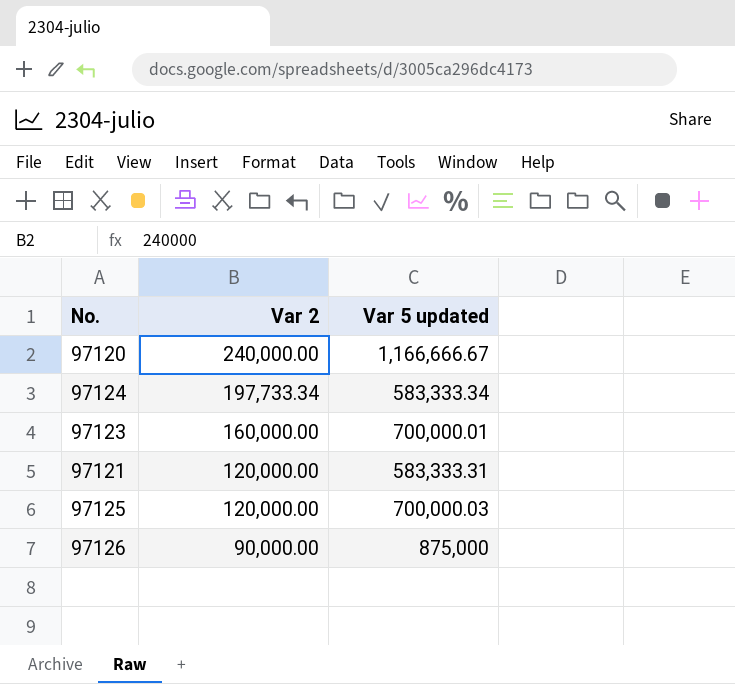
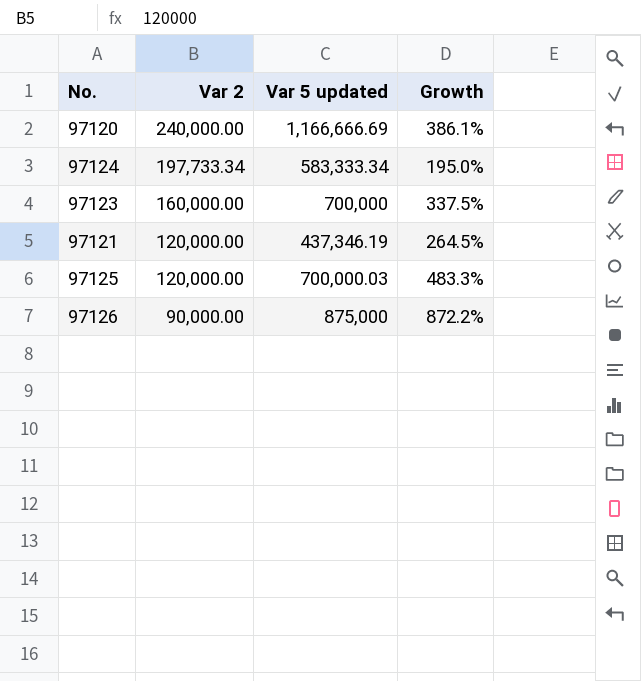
column Growth | formula: none -> ([Var 5 updated] - [Var 2]) / [Var 2]
97120 | Var 5 updated: 1,166,666.67 -> 1,166,666.69
97123 | Var 5 updated: 700,000.01 -> 700,000
97121 | Var 5 updated: 583,333.31 -> 437,346.19

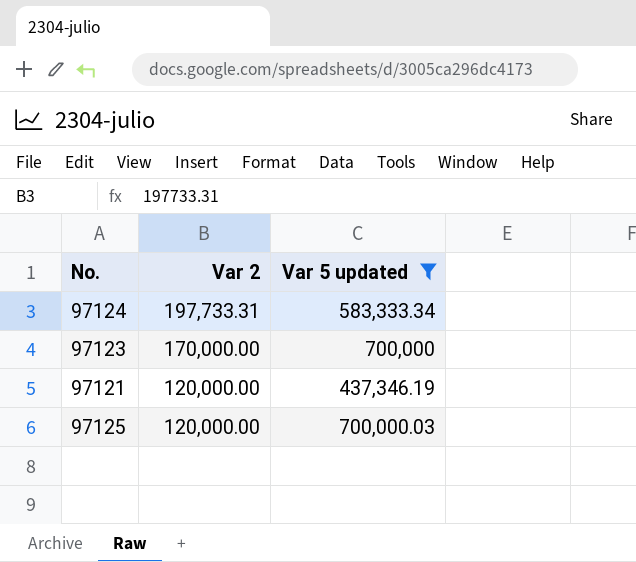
filter: none -> Var 5 updated <= 700,000.03
column Growth | formula: ([Var 5 updated] - [Var 2]) / [Var 2] -> none
97124 | Var 2: 197,733.34 -> 197,733.31
97123 | Var 2: 160,000.00 -> 170,000.00

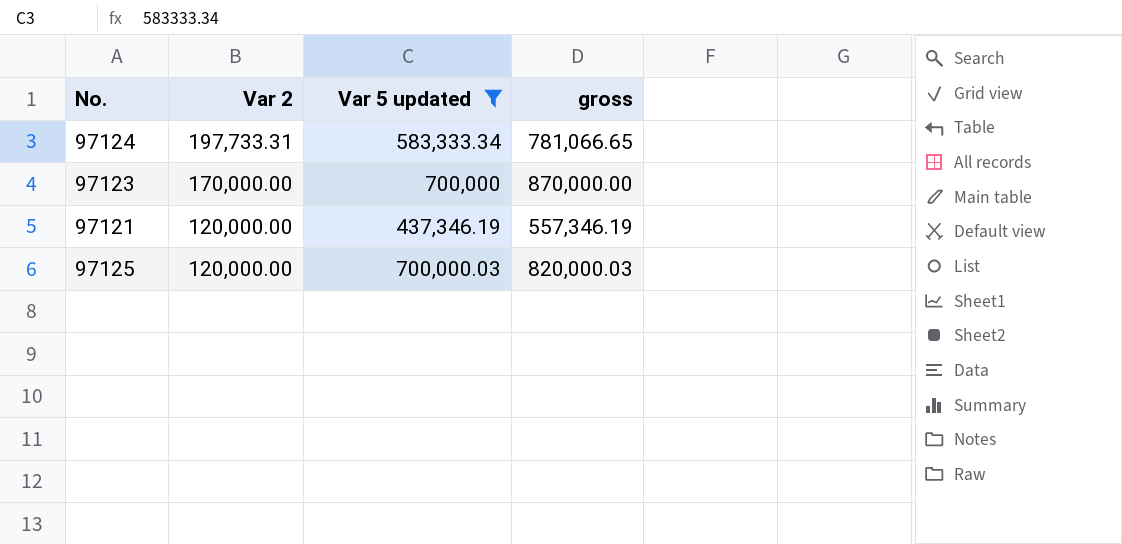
column gross | formula: none -> [Var 2] + [Var 5 updated]

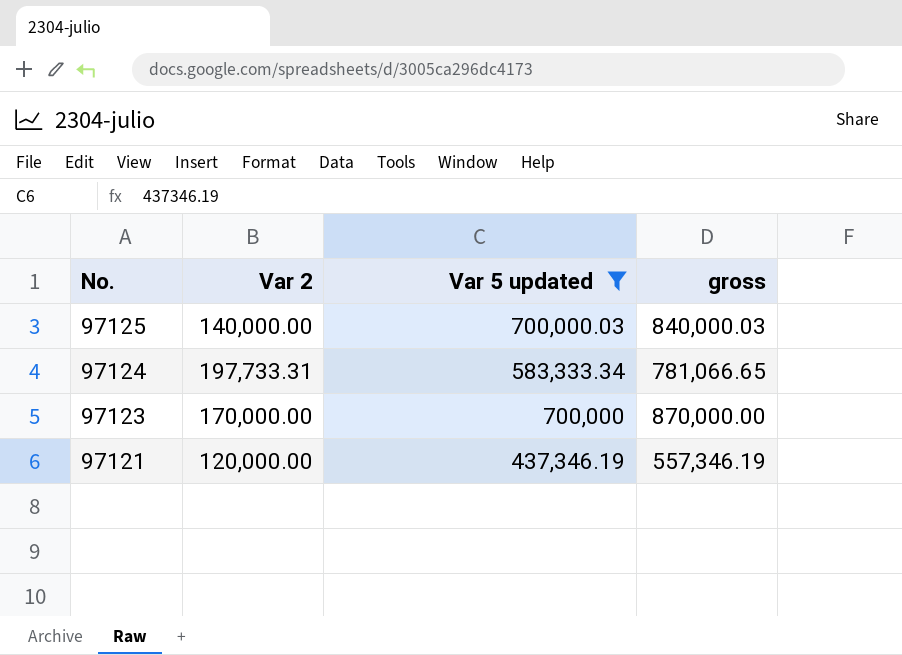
row order: Var 2 descending -> No. descending
97125 | Var 2: 120,000.00 -> 140,000.00
97125 | gross: 820,000.03 -> 840,000.03

